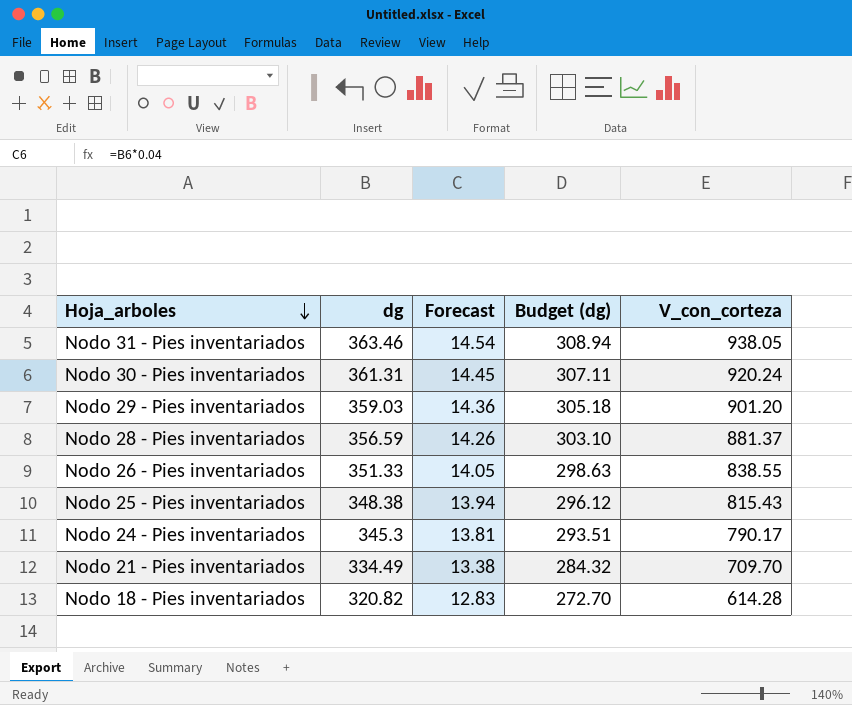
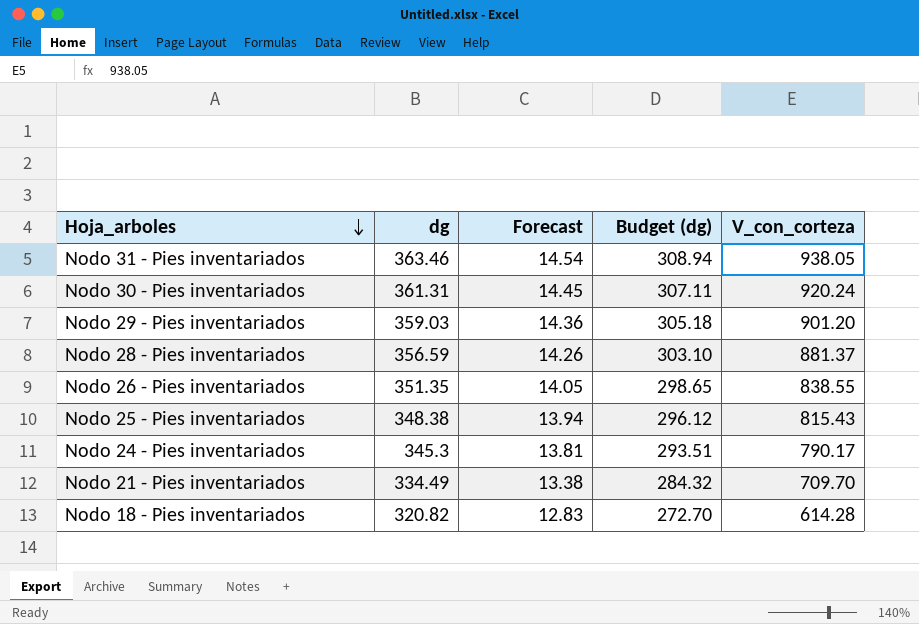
Nodo 26 - Pies inventariados | dg: 351.33 -> 351.35
Nodo 26 - Pies inventariados | Budget (dg): 298.63 -> 298.65

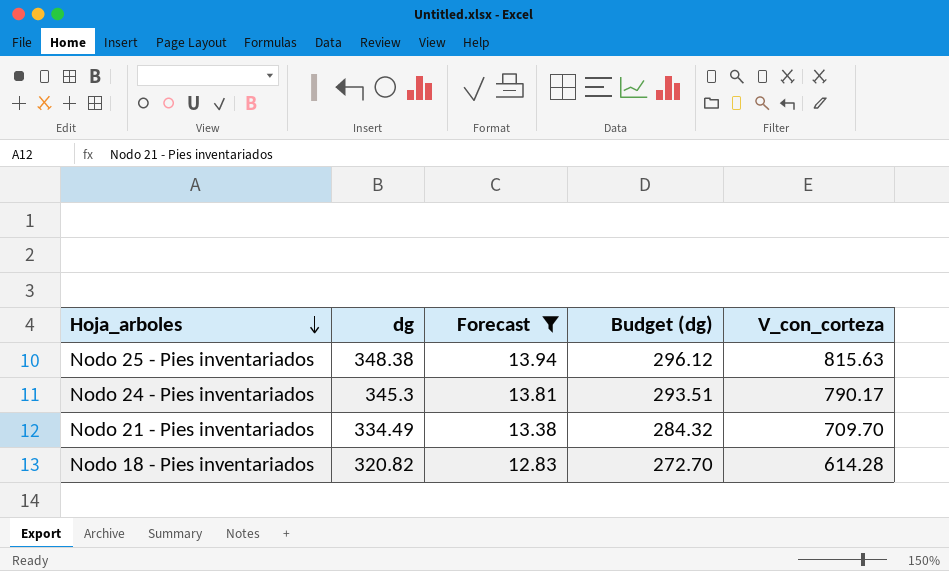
filter: none -> Forecast <= 13.94
Nodo 25 - Pies inventariados | V_con_corteza: 815.43 -> 815.63

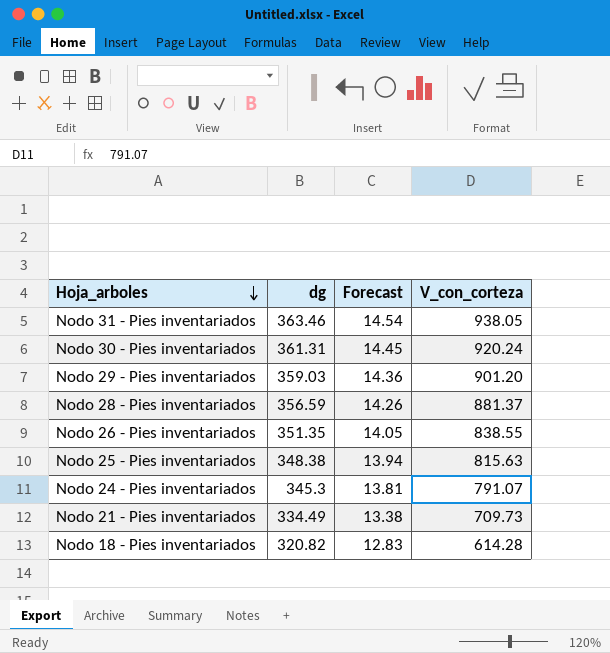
filter: Forecast <= 13.94 -> none
column Budget (dg) | formula: [dg] * 0.85 -> none
Nodo 24 - Pies inventariados | V_con_corteza: 790.17 -> 791.07
Nodo 21 - Pies inventariados | V_con_corteza: 709.70 -> 709.73

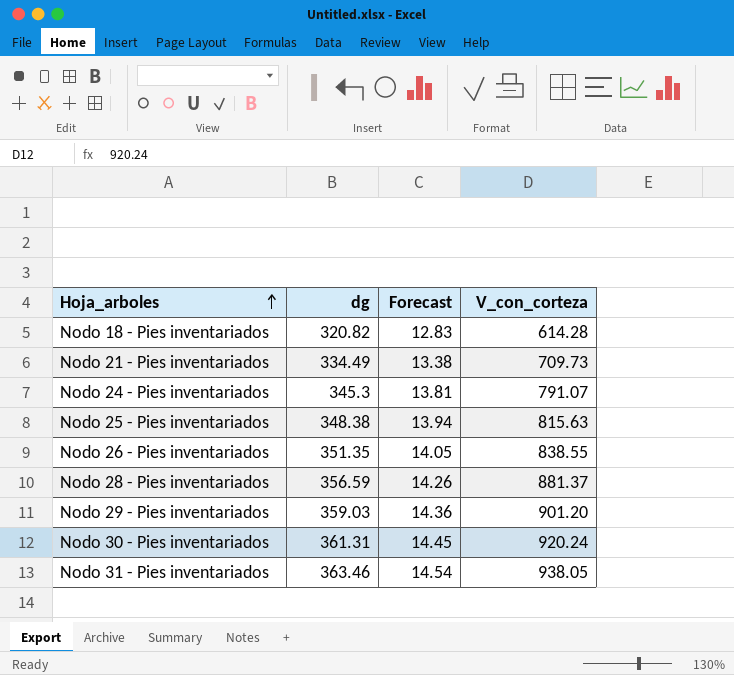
row order: Hoja_arboles descending -> Hoja_arboles ascending

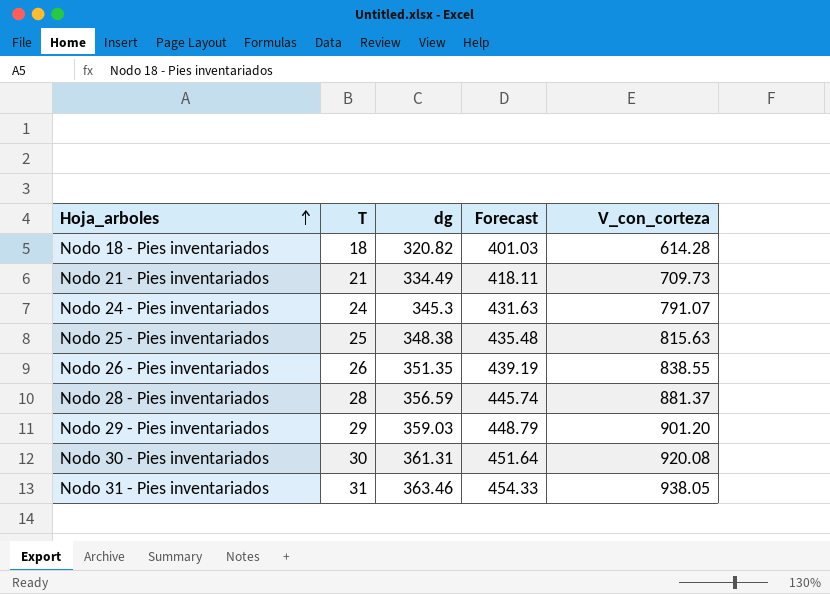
column T | position: none -> 2
column Forecast | formula: [dg] * 0.04 -> [dg] * 1.25
Nodo 30 - Pies inventariados | V_con_corteza: 920.24 -> 920.08

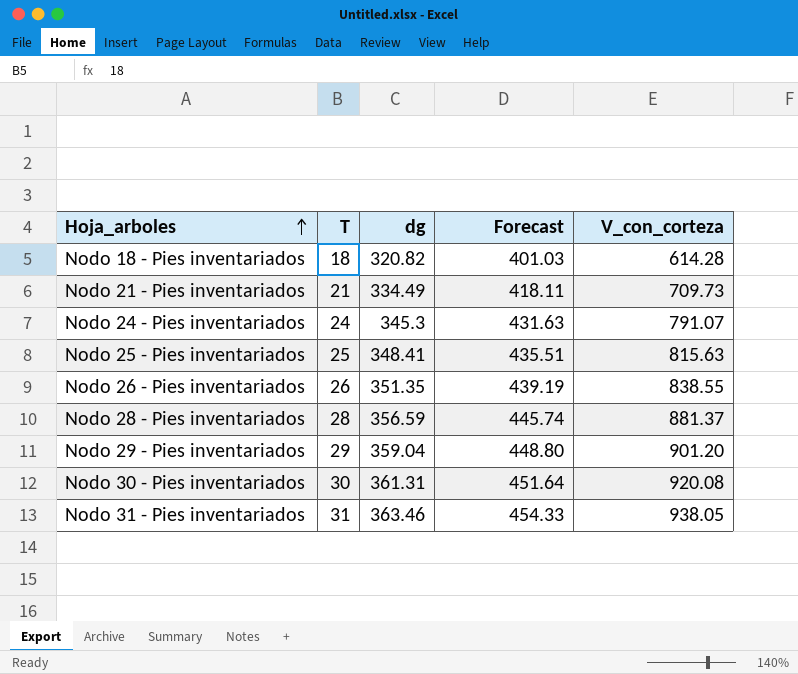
Nodo 25 - Pies inventariados | dg: 348.38 -> 348.41
Nodo 25 - Pies inventariados | Forecast: 435.48 -> 435.51
Nodo 29 - Pies inventariados | dg: 359.03 -> 359.04
Nodo 29 - Pies inventariados | Forecast: 448.79 -> 448.80

